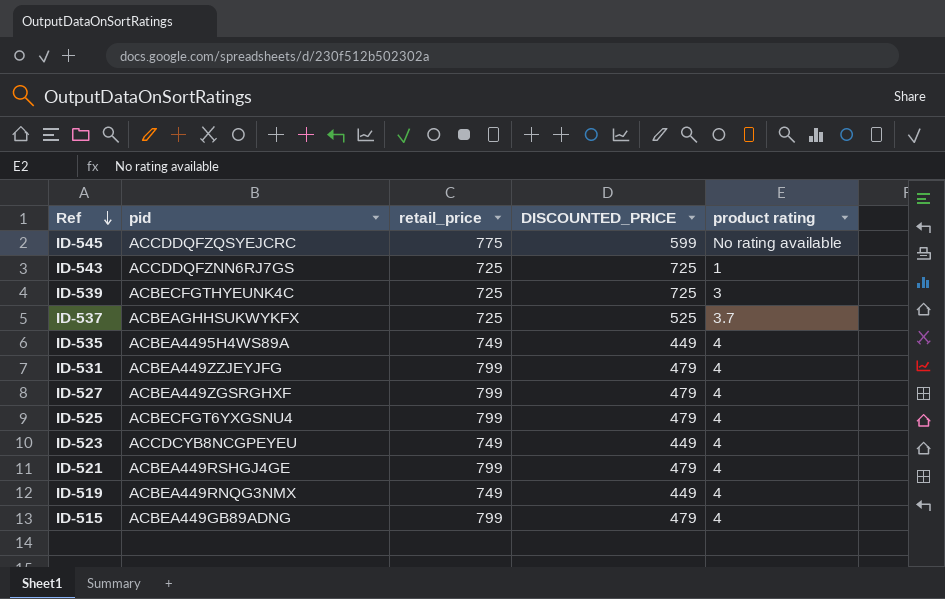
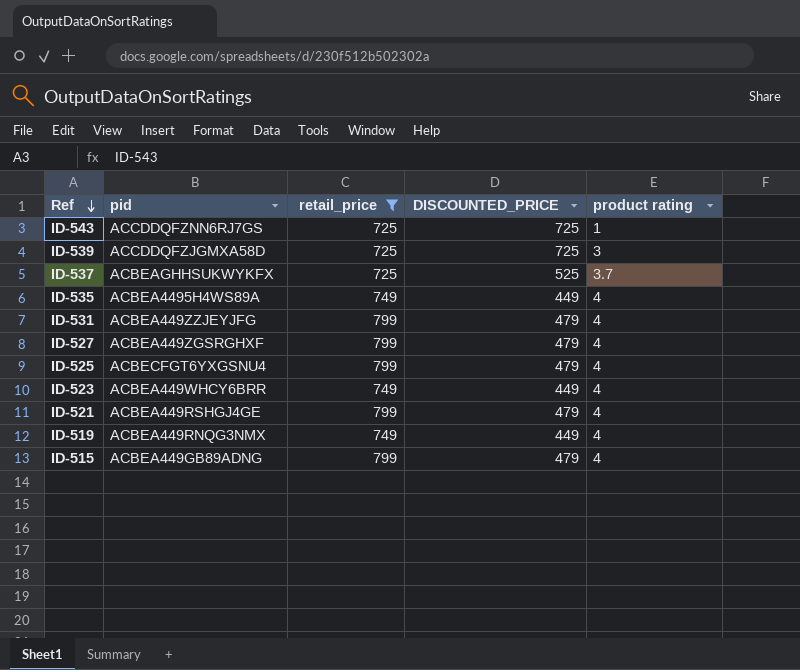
filter: none -> retail_price != 775
ID-539 | pid: ACBECFGTHYEUNK4C -> ACCDDQFZJGMXA58D
ID-523 | pid: ACCDCYB8NCGPEYEU -> ACBEA449WHCY6BRR

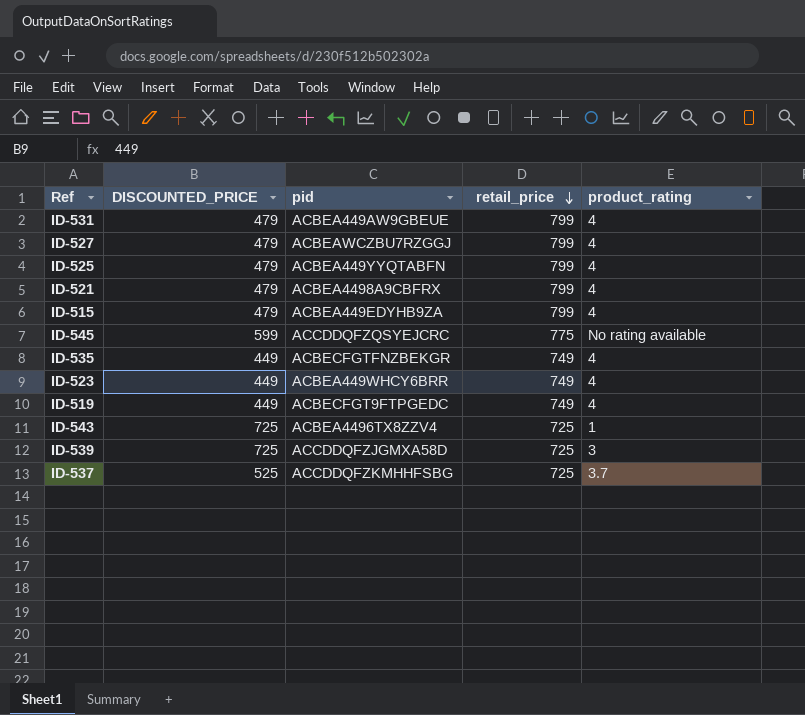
filter: retail_price != 775 -> none
row order: Ref descending -> retail_price descending
column DISCOUNTED_PRICE | position: 4 -> 2
column name: product rating -> product_rating
ID-531 | pid: ACBEA449ZZJEYJFG -> ACBEA449AW9GBEUE
ID-527 | pid: ACBEA449ZGSRGHXF -> ACBEAWCZBU7RZGGJ
ID-525 | pid: ACBECFGT6YXGSNU4 -> ACBEA449YYQTABFN
ID-521 | pid: ACBEA449RSHGJ4GE -> ACBEA4498A9CBFRX
ID-515 | pid: ACBEA449GB89ADNG -> ACBEA449EDYHB9ZA
ID-535 | pid: ACBEA4495H4WS89A -> ACBECFGTFNZBEKGR
ID-519 | pid: ACBEA449RNQG3NMX -> ACBECFGT9FTPGEDC
ID-543 | pid: ACCDDQFZNN6RJ7GS -> ACBEA4496TX8ZZV4
ID-537 | pid: ACBEAGHHSUKWYKFX -> ACCDDQFZKMHHFSBG

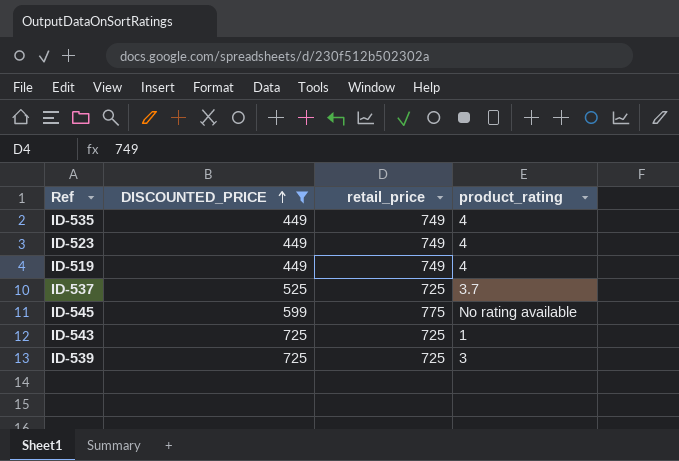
filter: none -> DISCOUNTED_PRICE != 479
row order: retail_price descending -> DISCOUNTED_PRICE ascending
column pid | position: 3 -> none

